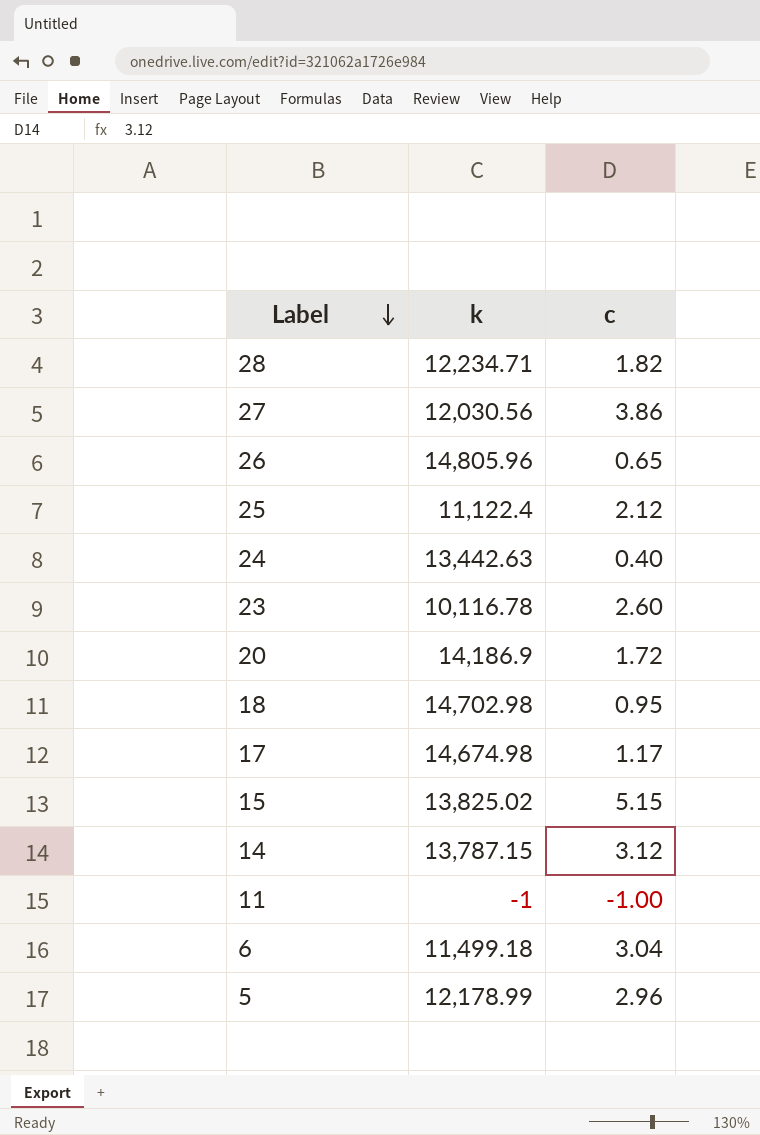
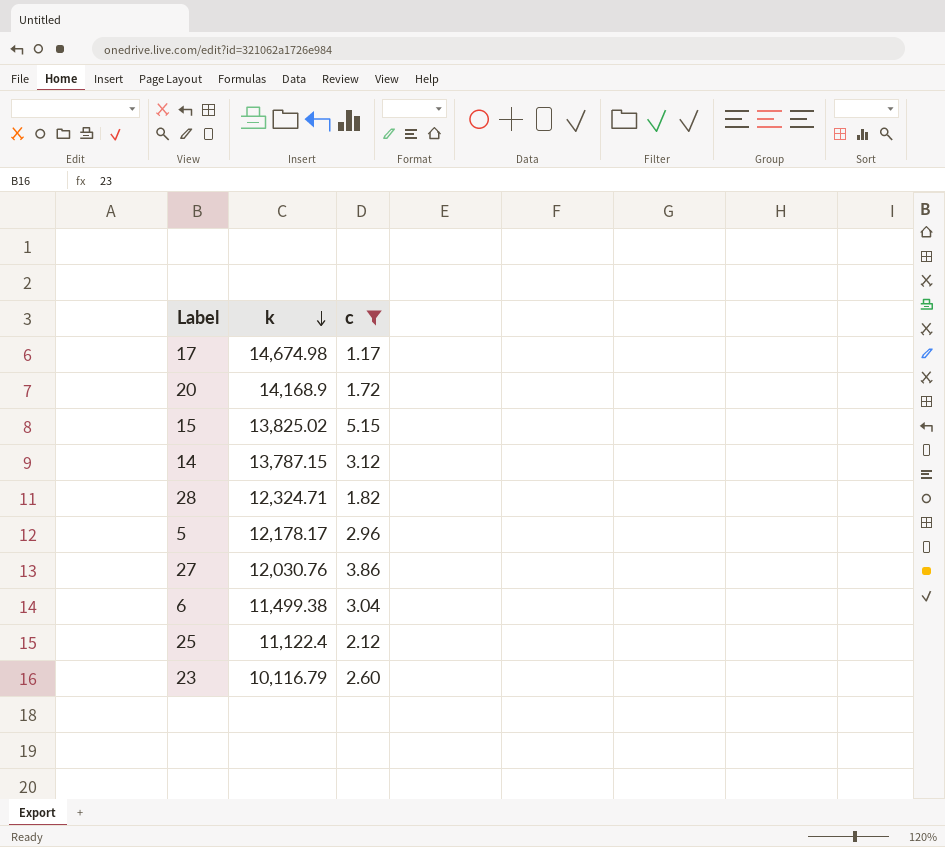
filter: none -> c >= 1.17
row order: Label descending -> k descending
20 | k: 14,186.9 -> 14,168.9
28 | k: 12,234.71 -> 12,324.71
5 | k: 12,178.99 -> 12,178.17
27 | k: 12,030.56 -> 12,030.76
6 | k: 11,499.18 -> 11,499.38
23 | k: 10,116.78 -> 10,116.79

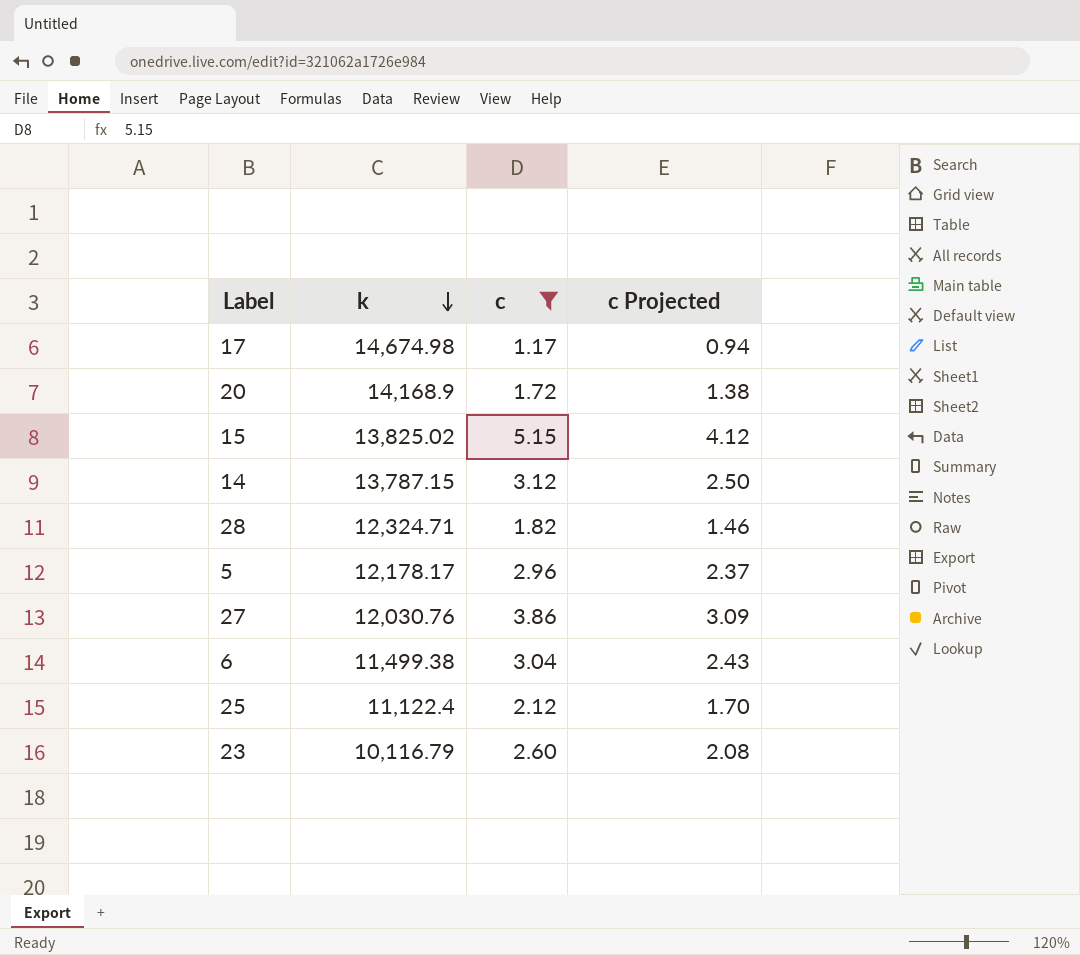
column c Projected | formula: none -> [c] * 0.8

